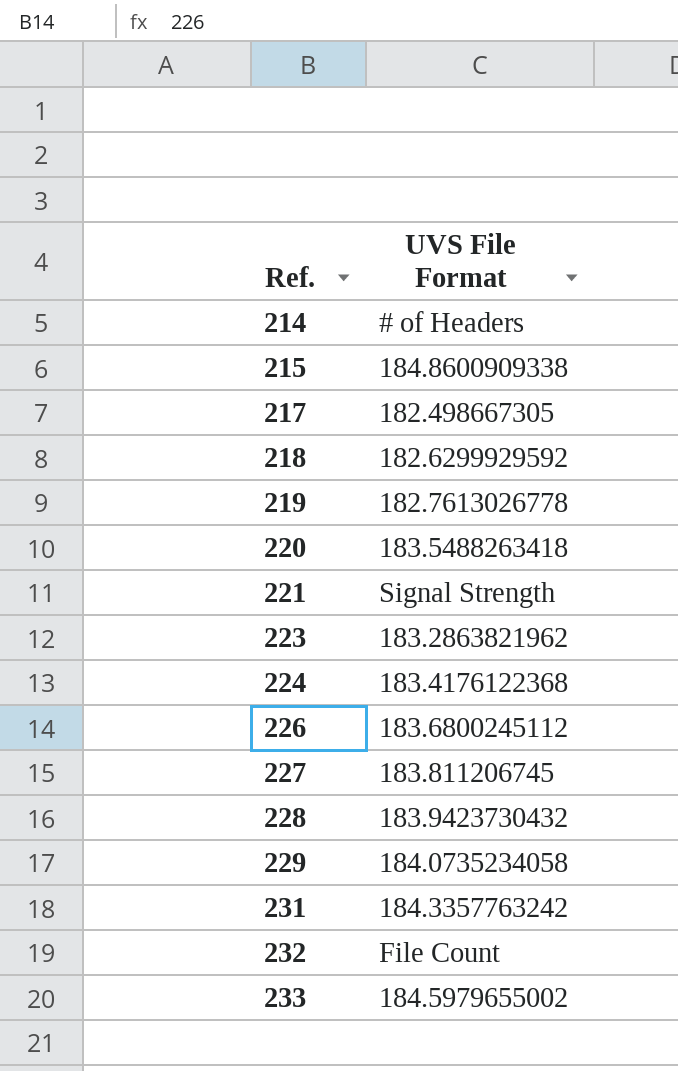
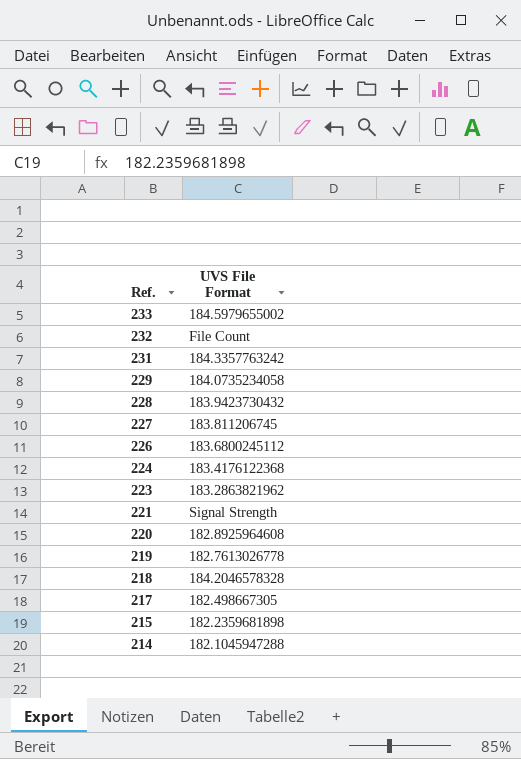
row order: Ref. ascending -> Ref. descending
220 | UVS File Format: 183.5488263418 -> 182.8925964608
218 | UVS File Format: 182.6299929592 -> 184.2046578328
215 | UVS File Format: 184.8600909338 -> 182.2359681898
214 | UVS File Format: # of Headers -> 182.1045947288

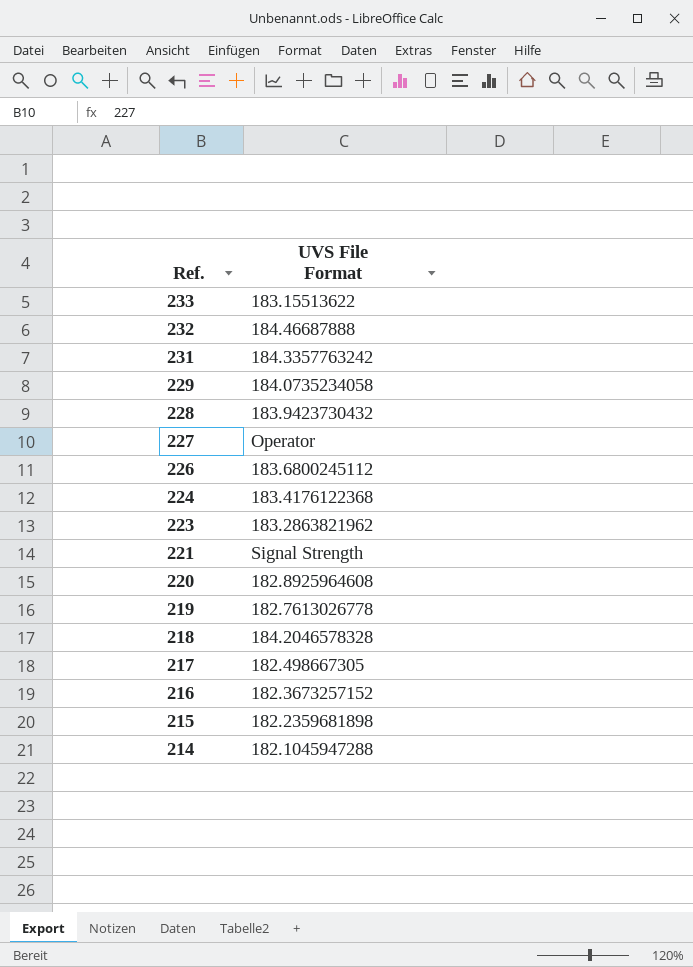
233 | UVS File Format: 184.5979655002 -> 183.15513622
232 | UVS File Format: File Count -> 184.46687888
227 | UVS File Format: 183.811206745 -> Operator
row 216: none -> 182.3673257152

